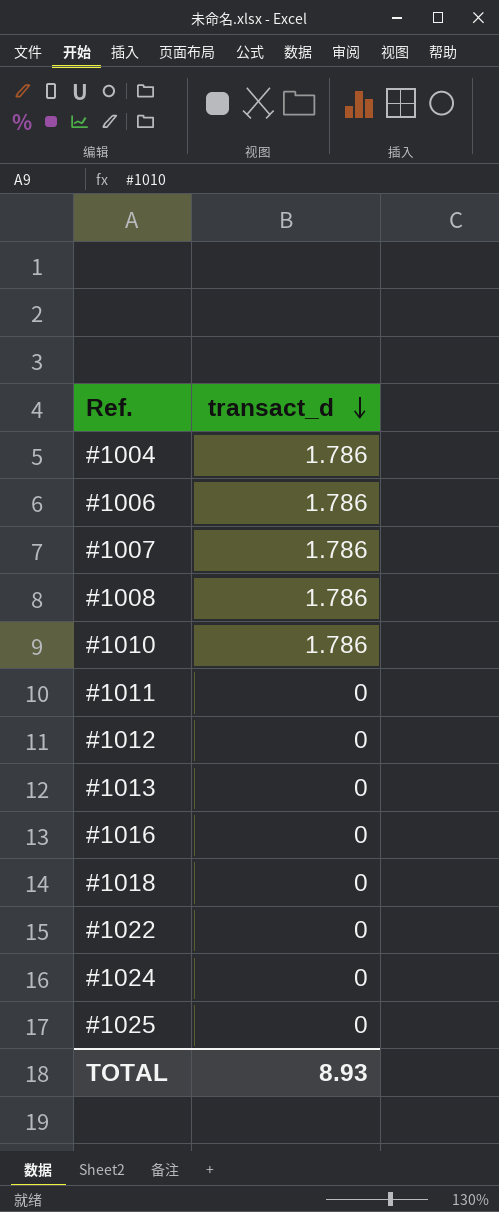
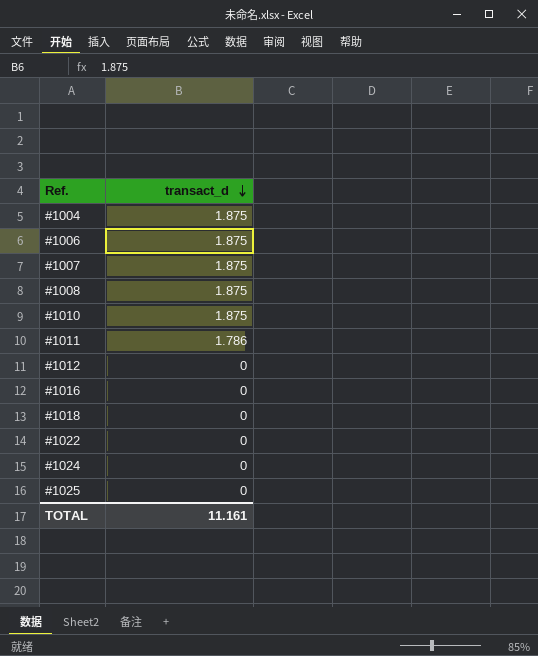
row #1013: 0 -> none
#1004 | transact_d: 1.786 -> 1.875
#1006 | transact_d: 1.786 -> 1.875
#1007 | transact_d: 1.786 -> 1.875
#1008 | transact_d: 1.786 -> 1.875
#1010 | transact_d: 1.786 -> 1.875
#1011 | transact_d: 0 -> 1.786
TOTAL | transact_d: 8.93 -> 11.161

